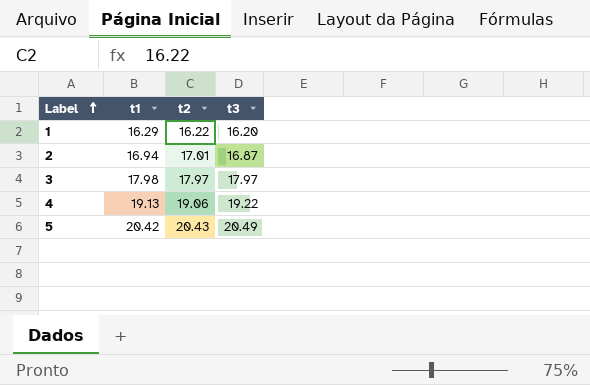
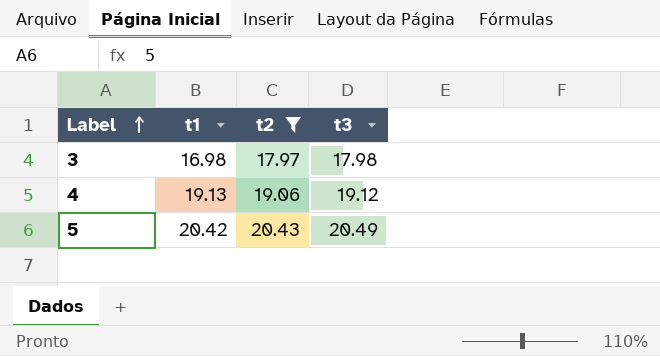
filter: none -> t2 >= 17.97
3 | t1: 17.98 -> 16.98
3 | t3: 17.97 -> 17.98
4 | t3: 19.22 -> 19.12

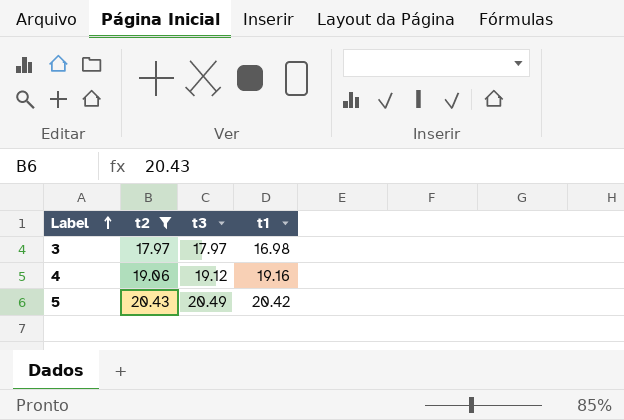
column t1 | position: 2 -> 4
3 | t3: 17.98 -> 17.97
4 | t1: 19.13 -> 19.16

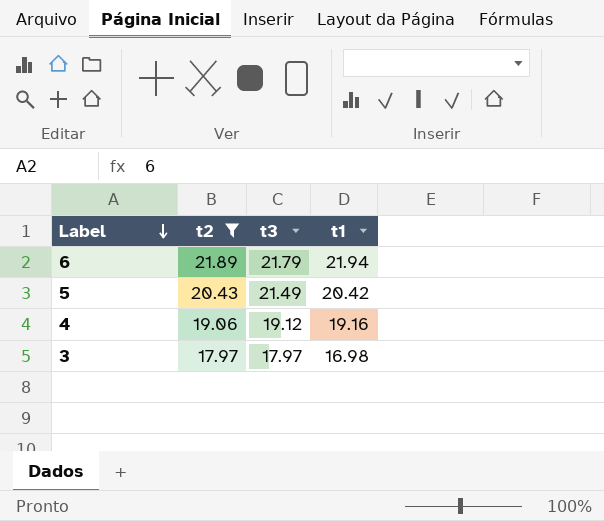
row order: Label ascending -> Label descending
row 6: none -> 21.89 | 21.79 | 21.94
5 | t3: 20.49 -> 21.49

